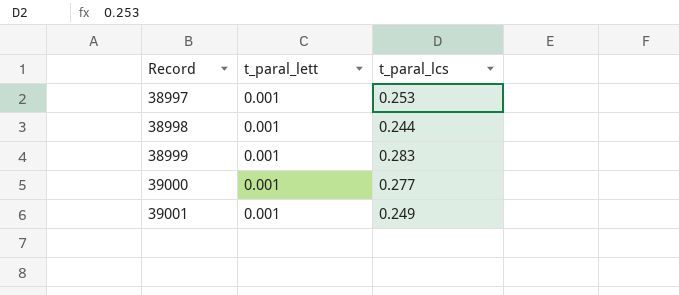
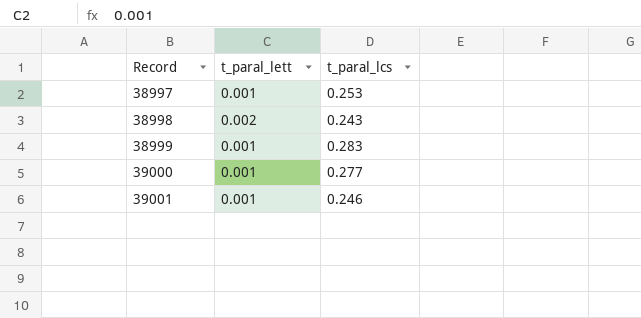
38998 | t_paral_lett: 0.001 -> 0.002
38998 | t_paral_lcs: 0.244 -> 0.243
39001 | t_paral_lcs: 0.249 -> 0.246

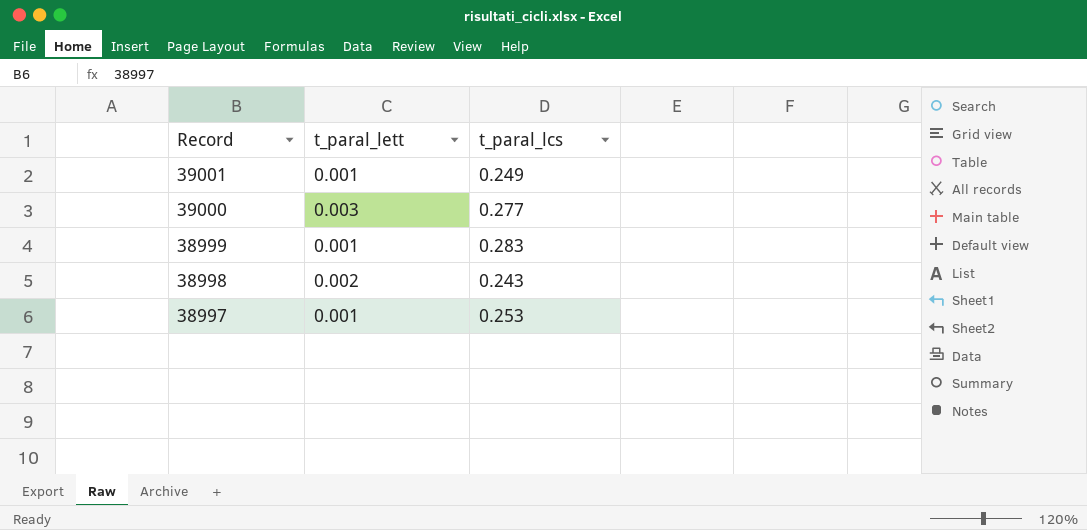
row order: Record ascending -> Record descending
39001 | t_paral_lcs: 0.246 -> 0.249
39000 | t_paral_lett: 0.001 -> 0.003

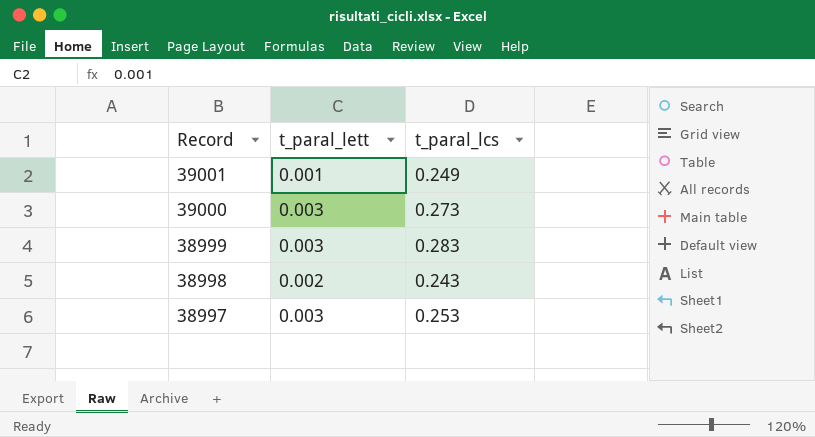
39000 | t_paral_lcs: 0.277 -> 0.273
38999 | t_paral_lett: 0.001 -> 0.003
38997 | t_paral_lett: 0.001 -> 0.003

